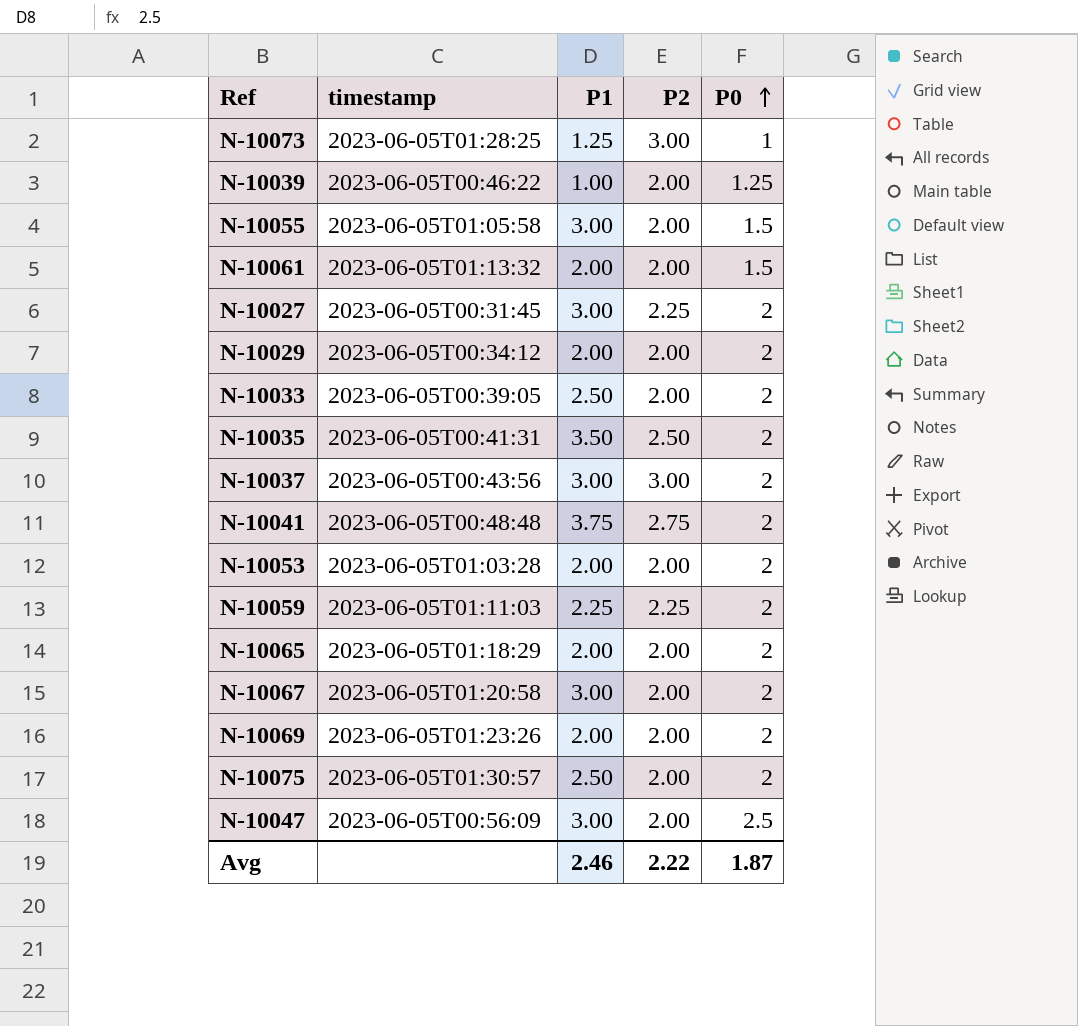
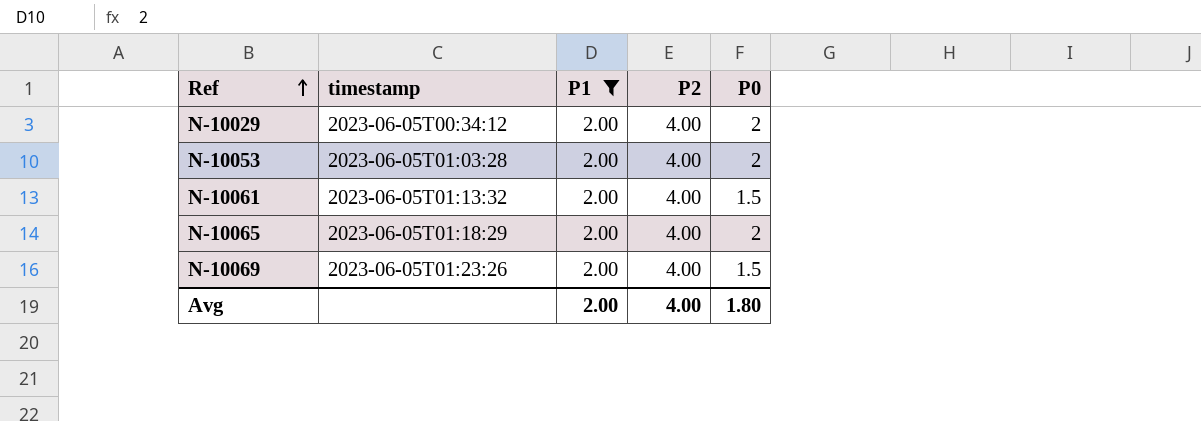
filter: none -> P1 = 2.00
row order: P0 ascending -> Ref ascending
N-10029 | P2: 2.00 -> 4.00
N-10053 | P2: 2.00 -> 4.00
N-10061 | P2: 2.00 -> 4.00
N-10065 | P2: 2.00 -> 4.00
N-10069 | P2: 2.00 -> 4.00
N-10069 | P0: 2 -> 1.5
Avg | P1: 2.46 -> 2.00
Avg | P2: 2.22 -> 4.00
Avg | P0: 1.87 -> 1.80

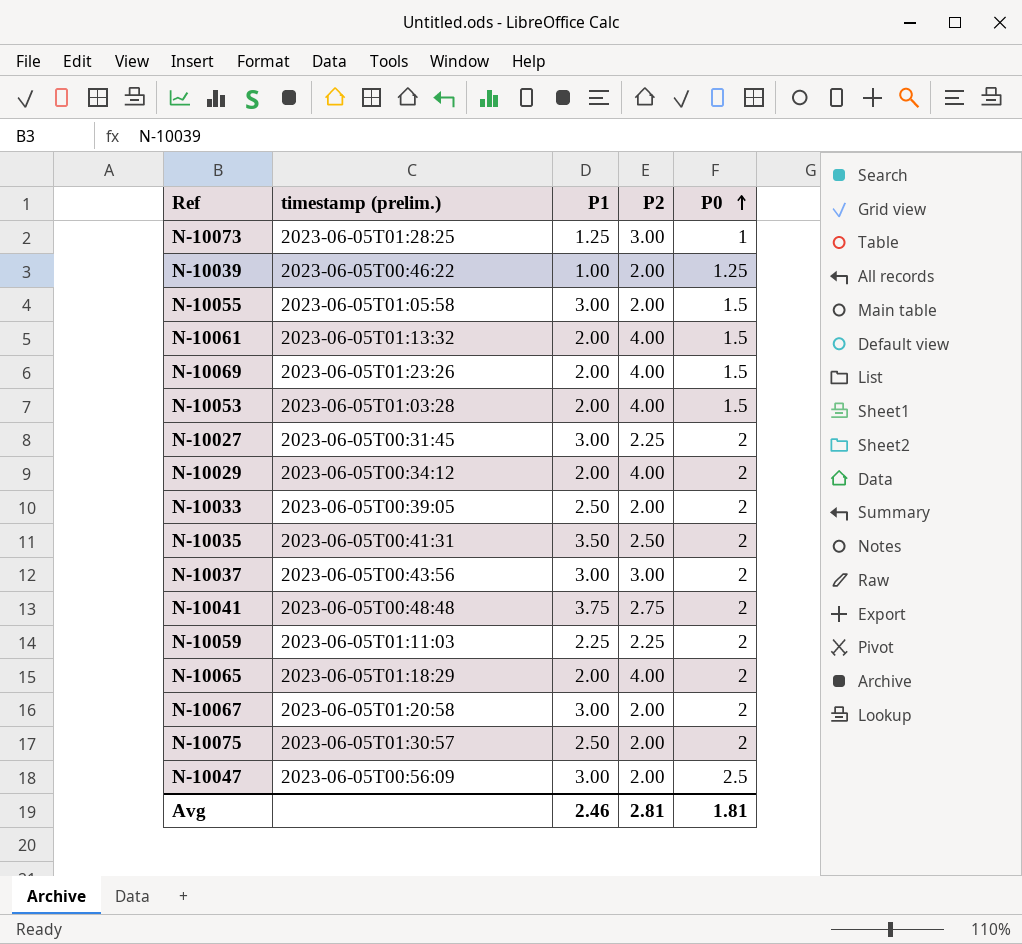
filter: P1 = 2.00 -> none
row order: Ref ascending -> P0 ascending
column name: timestamp -> timestamp (prelim.)
N-10053 | P0: 2 -> 1.5
Avg | P1: 2.00 -> 2.46
Avg | P2: 4.00 -> 2.81
Avg | P0: 1.80 -> 1.81

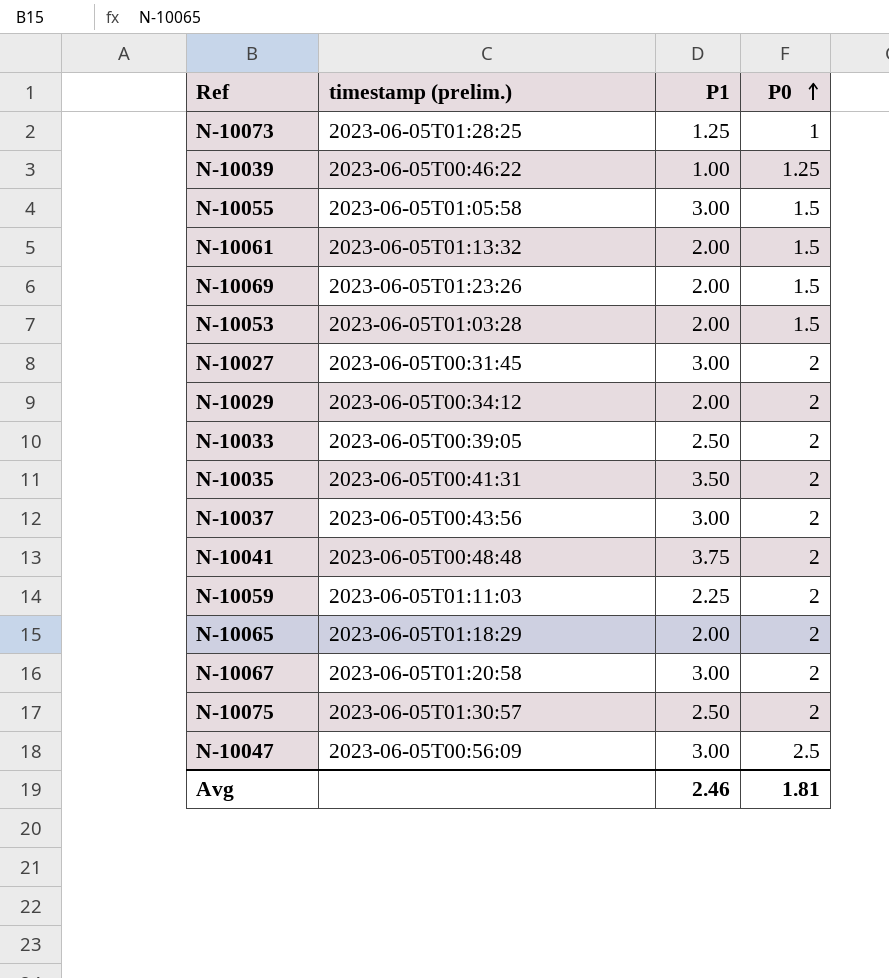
column P2 | position: 4 -> none

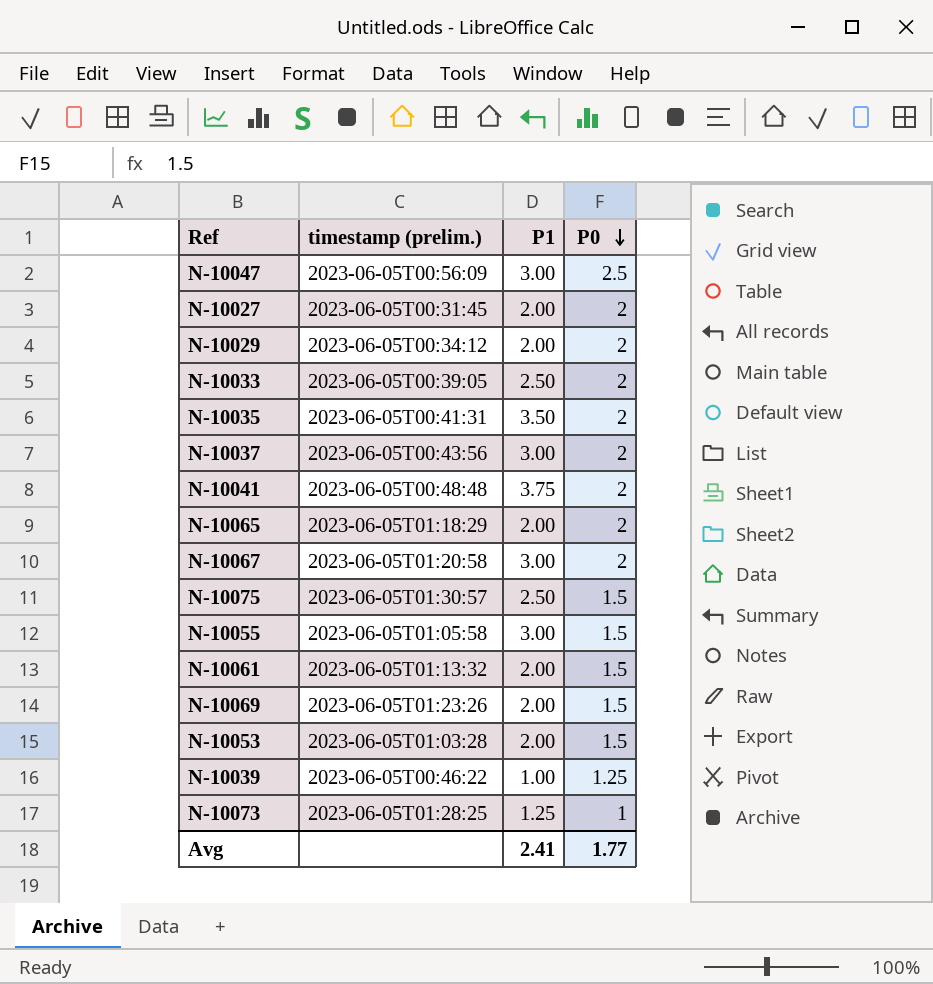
row order: P0 ascending -> P0 descending
row N-10059: 2023-06-05T01:11:03 | 2.25 | 2 -> none
N-10027 | P1: 3.00 -> 2.00
N-10075 | P0: 2 -> 1.5
Avg | P1: 2.46 -> 2.41
Avg | P0: 1.81 -> 1.77

